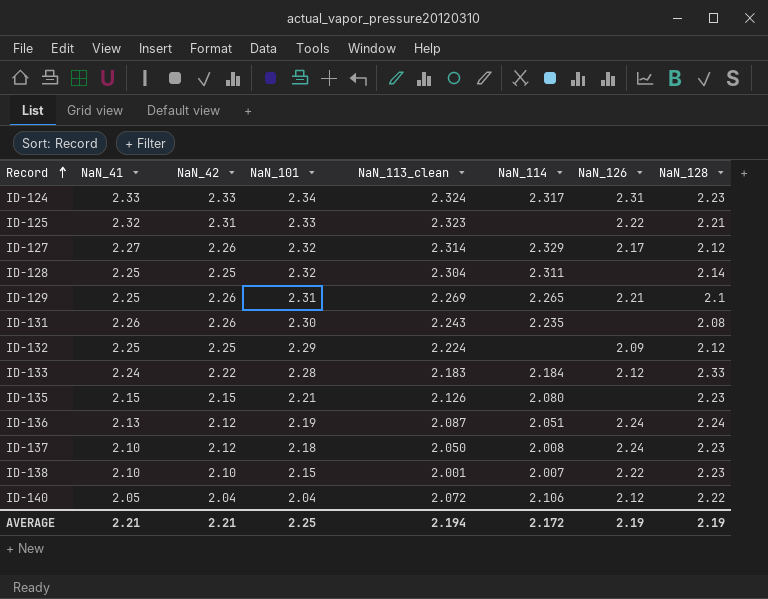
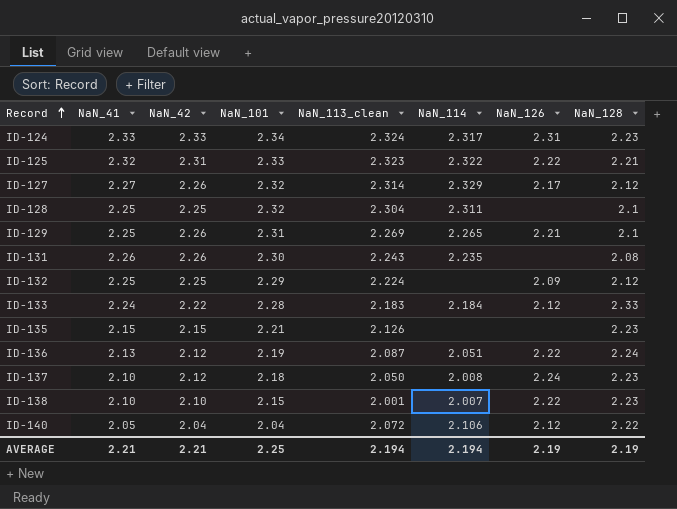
ID-125 | NaN_114: none -> 2.322
ID-128 | NaN_128: 2.14 -> 2.1
ID-135 | NaN_114: 2.080 -> none
ID-136 | NaN_126: 2.24 -> 2.22
AVERAGE | NaN_114: 2.172 -> 2.194

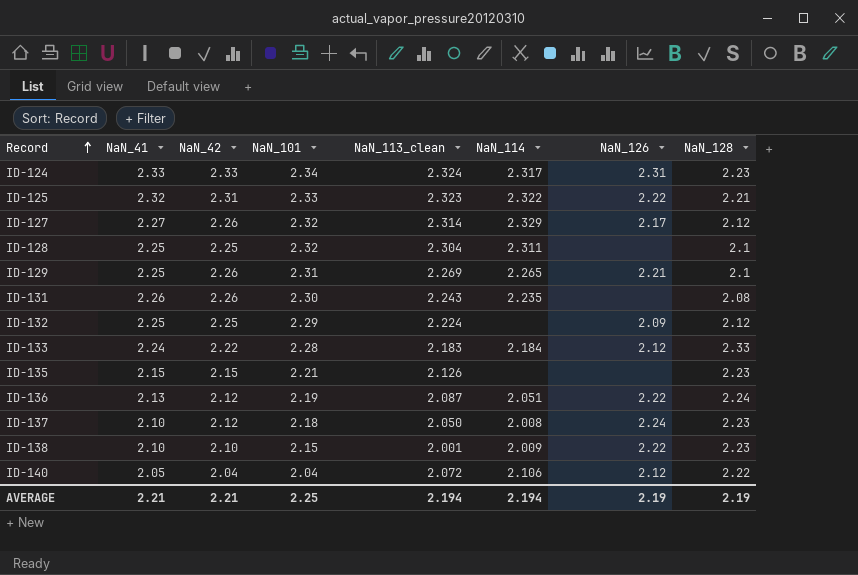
ID-138 | NaN_114: 2.007 -> 2.009

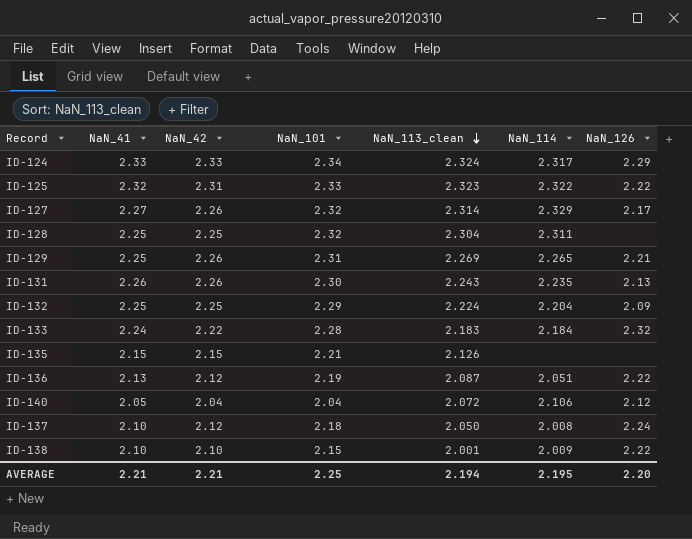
row order: Record ascending -> NaN_113_clean descending
column NaN_128 | position: 8 -> none
ID-124 | NaN_126: 2.31 -> 2.29
ID-131 | NaN_126: none -> 2.13
ID-132 | NaN_114: none -> 2.204
ID-133 | NaN_126: 2.12 -> 2.32
AVERAGE | NaN_114: 2.194 -> 2.195
AVERAGE | NaN_126: 2.19 -> 2.20

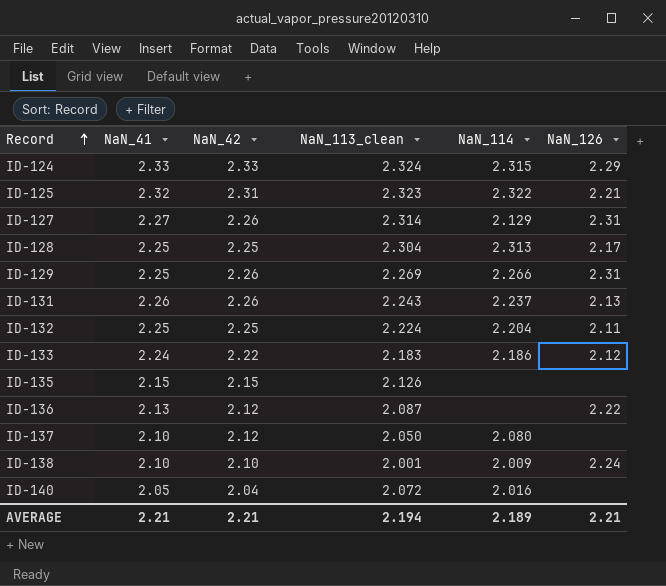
row order: NaN_113_clean descending -> Record ascending
column NaN_101 | position: 4 -> none
ID-124 | NaN_114: 2.317 -> 2.315
ID-125 | NaN_126: 2.22 -> 2.21
ID-127 | NaN_114: 2.329 -> 2.129
ID-127 | NaN_126: 2.17 -> 2.31
ID-128 | NaN_114: 2.311 -> 2.313
ID-128 | NaN_126: none -> 2.17
ID-129 | NaN_114: 2.265 -> 2.266
ID-129 | NaN_126: 2.21 -> 2.31
ID-131 | NaN_114: 2.235 -> 2.237
ID-132 | NaN_126: 2.09 -> 2.11
ID-133 | NaN_114: 2.184 -> 2.186
ID-133 | NaN_126: 2.32 -> 2.12
ID-136 | NaN_114: 2.051 -> none
ID-137 | NaN_114: 2.008 -> 2.080
ID-137 | NaN_126: 2.24 -> none
ID-138 | NaN_126: 2.22 -> 2.24
ID-140 | NaN_114: 2.106 -> 2.016
ID-140 | NaN_126: 2.12 -> none
AVERAGE | NaN_114: 2.195 -> 2.189
AVERAGE | NaN_126: 2.20 -> 2.21

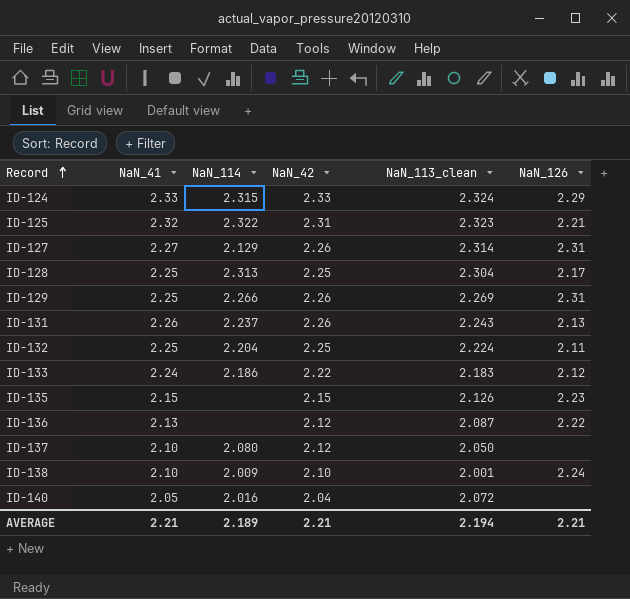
column NaN_114 | position: 5 -> 3
ID-135 | NaN_126: none -> 2.23

